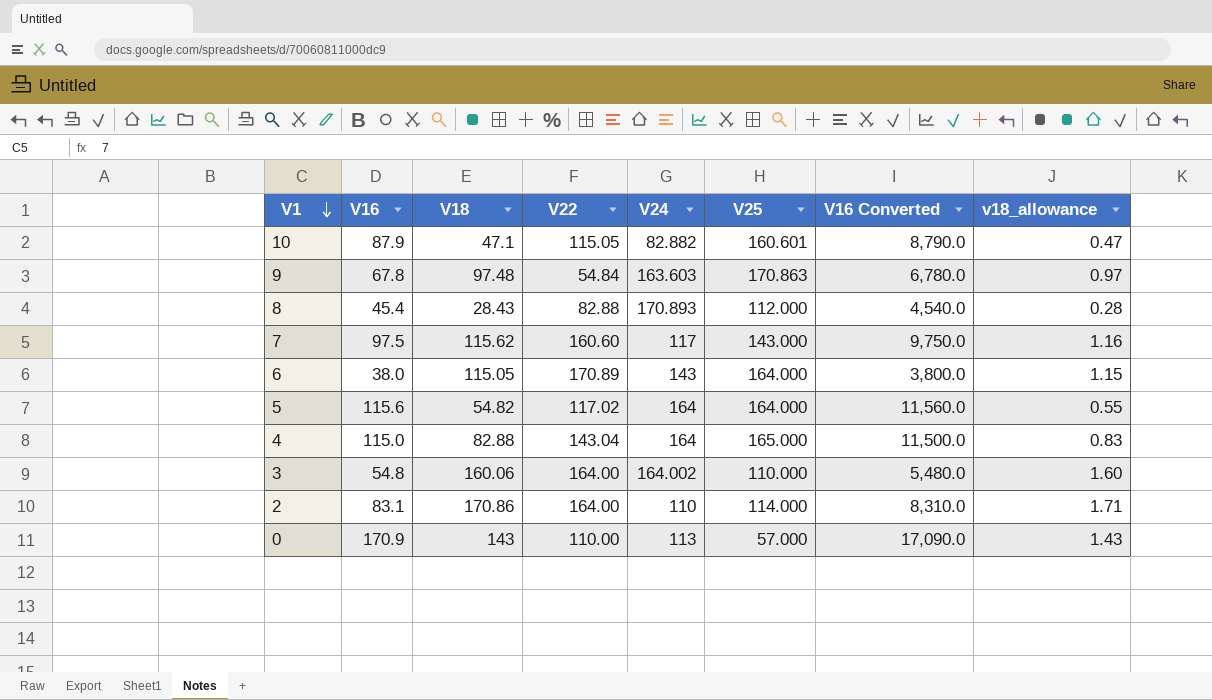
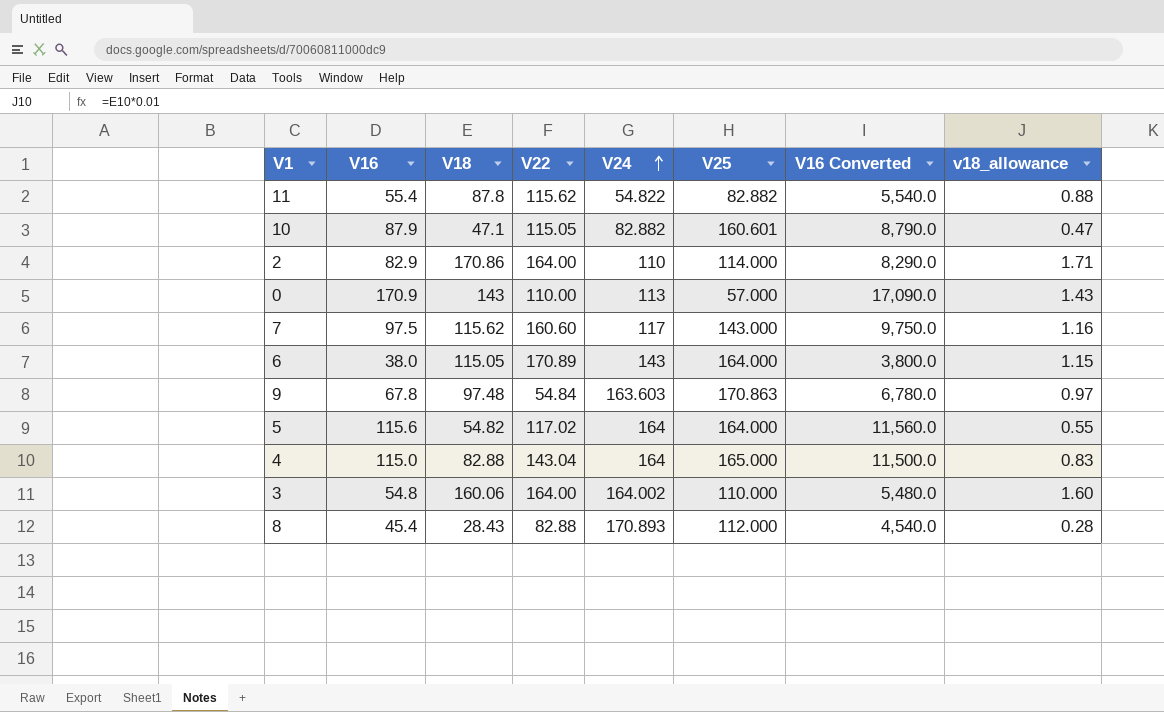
row order: V1 descending -> V24 ascending
row 11: none -> 55.4 | 87.8 | 115.62 | 54.822 | 82.882 | 5,540.0 | 0.88
2 | V16: 83.1 -> 82.9
2 | V16 Converted: 8,310.0 -> 8,290.0

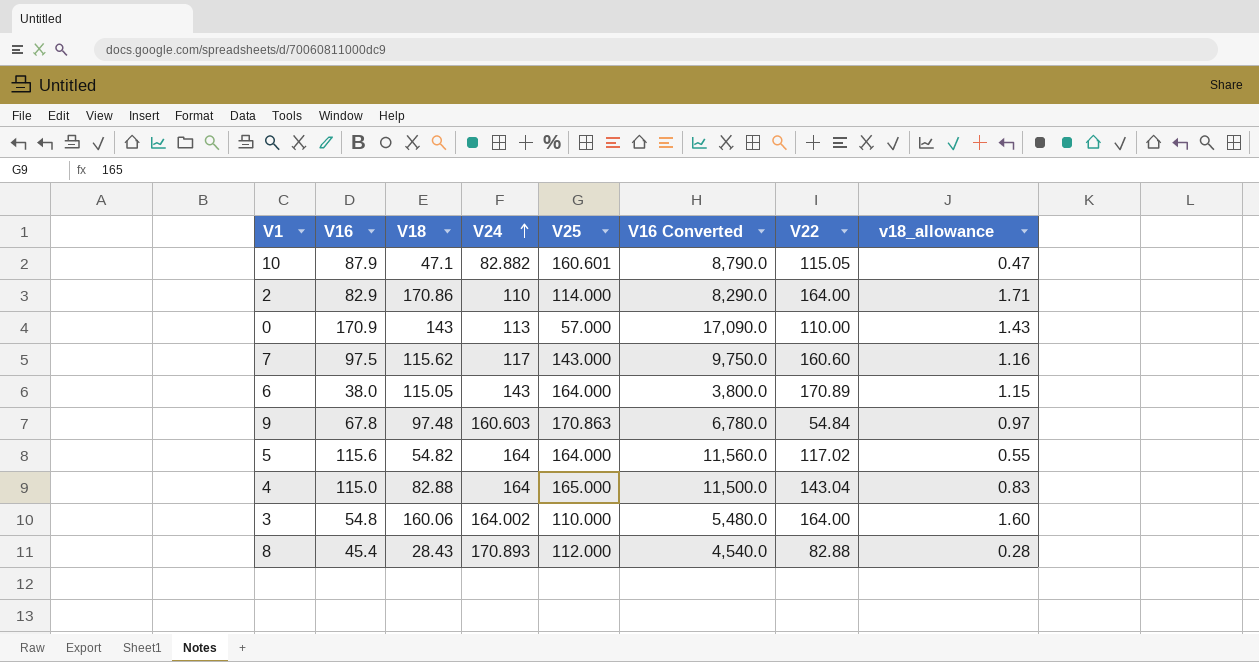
column V22 | position: 4 -> 7
row 11: 55.4 | 87.8 | 115.62 | 54.822 | 82.882 | 5,540.0 | 0.88 -> none
9 | V24: 163.603 -> 160.603

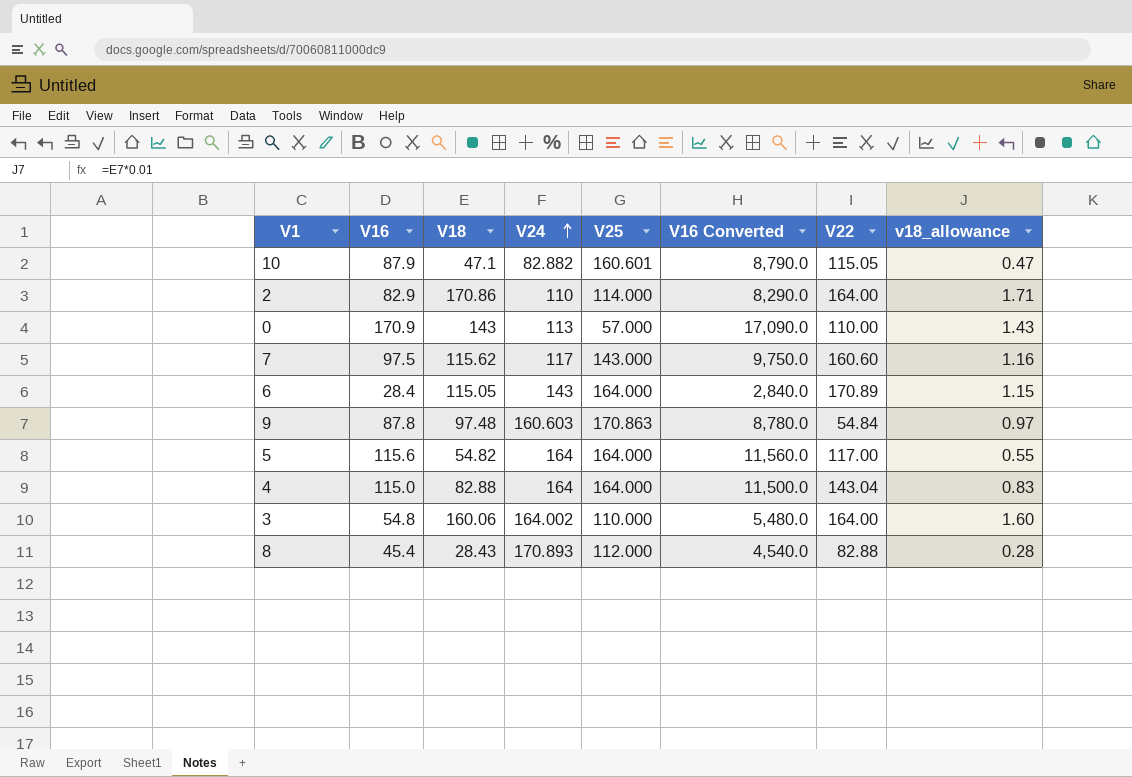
6 | V16: 38.0 -> 28.4
6 | V16 Converted: 3,800.0 -> 2,840.0
9 | V16: 67.8 -> 87.8
9 | V16 Converted: 6,780.0 -> 8,780.0
5 | V22: 117.02 -> 117.00
4 | V25: 165.000 -> 164.000

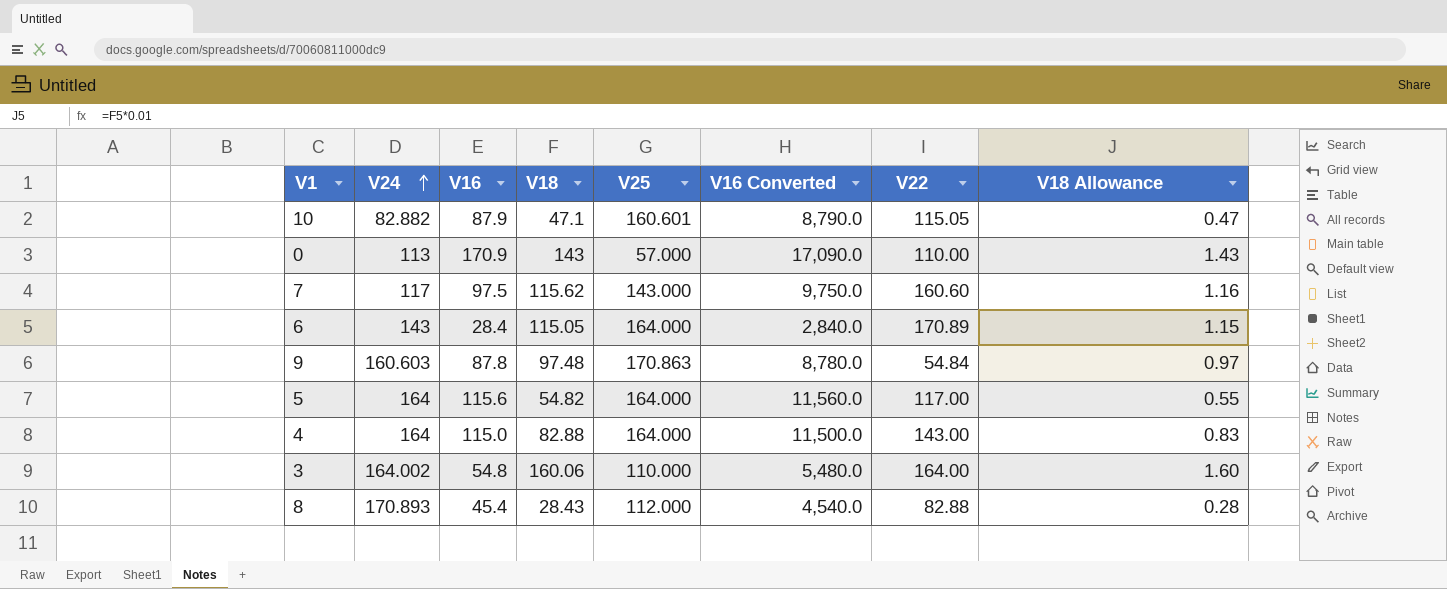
column V24 | position: 4 -> 2
column name: v18_allowance -> V18 Allowance
row 2: 82.9 | 170.86 | 110 | 114.000 | 8,290.0 | 164.00 | 1.71 -> none
4 | V22: 143.04 -> 143.00

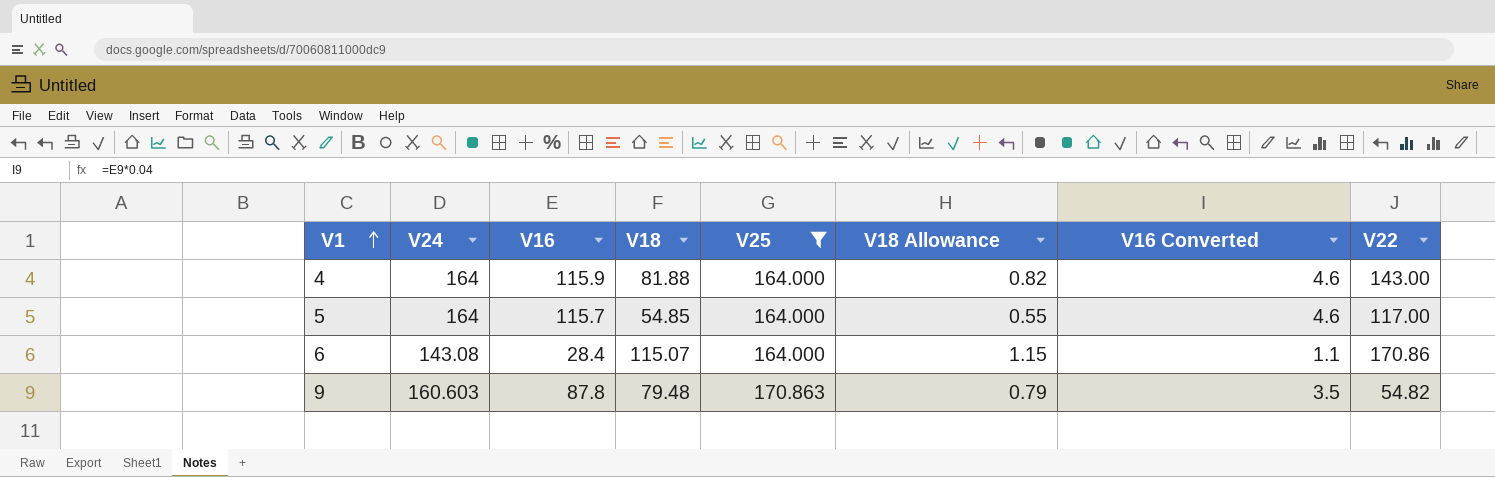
filter: none -> V25 >= 164.000
row order: V24 ascending -> V1 ascending
column V18 Allowance | position: 8 -> 6
column V16 Converted | formula: [V16] * 100 -> [V16] * 0.04
4 | V16: 115.0 -> 115.9
4 | V18: 82.88 -> 81.88
4 | V18 Allowance: 0.83 -> 0.82
5 | V16: 115.6 -> 115.7
5 | V18: 54.82 -> 54.85
6 | V24: 143 -> 143.08
6 | V18: 115.05 -> 115.07
6 | V22: 170.89 -> 170.86
9 | V18: 97.48 -> 79.48
9 | V18 Allowance: 0.97 -> 0.79
9 | V22: 54.84 -> 54.82

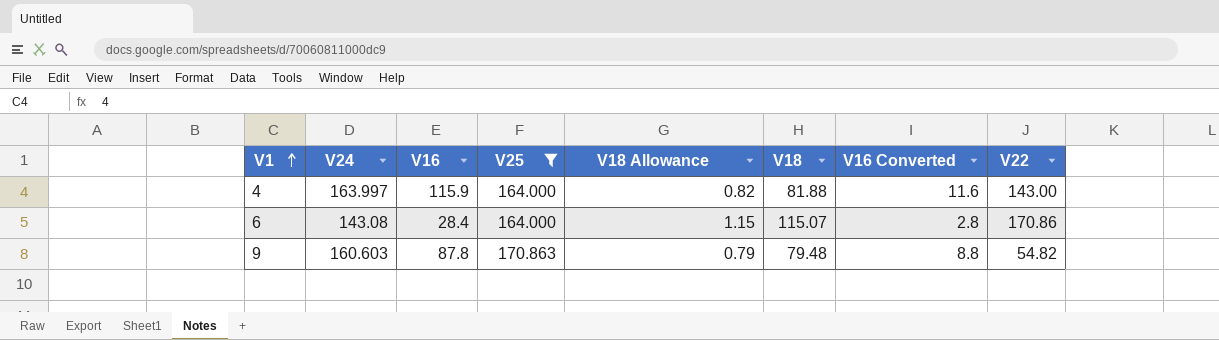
column V18 | position: 4 -> 6
column V16 Converted | formula: [V16] * 0.04 -> [V16] * 0.1
row 5: 164 | 115.7 | 54.85 | 164.000 | 0.55 | 4.6 | 117.00 -> none
4 | V24: 164 -> 163.997

